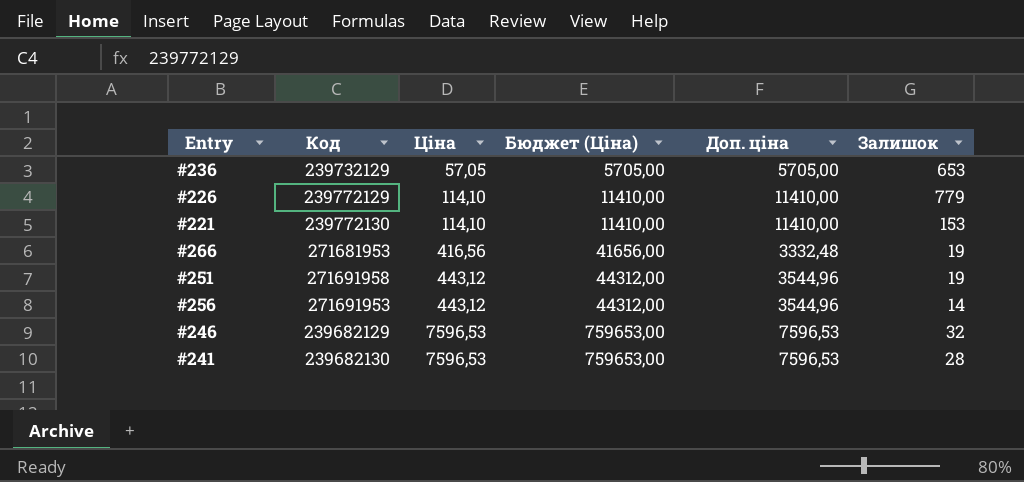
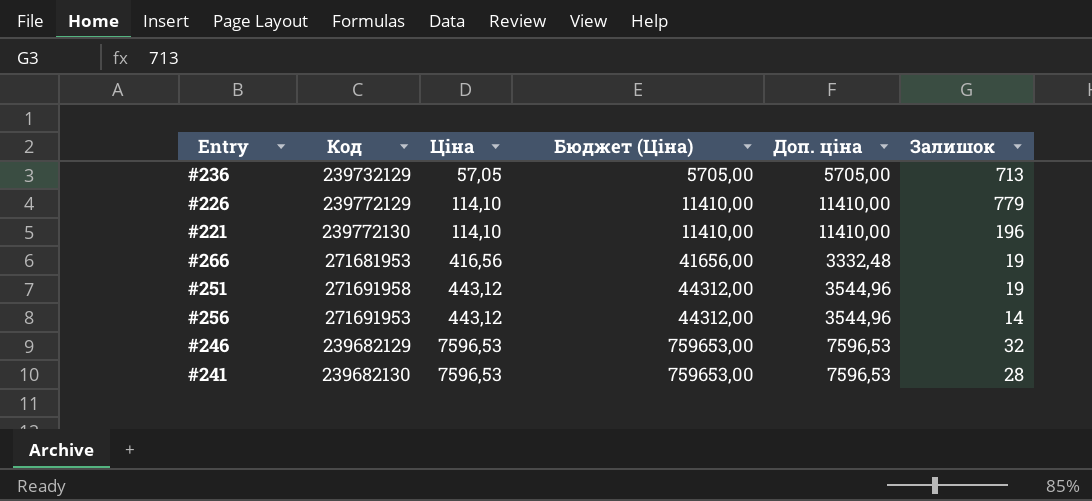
#236 | Залишок: 653 -> 713
#221 | Залишок: 153 -> 196

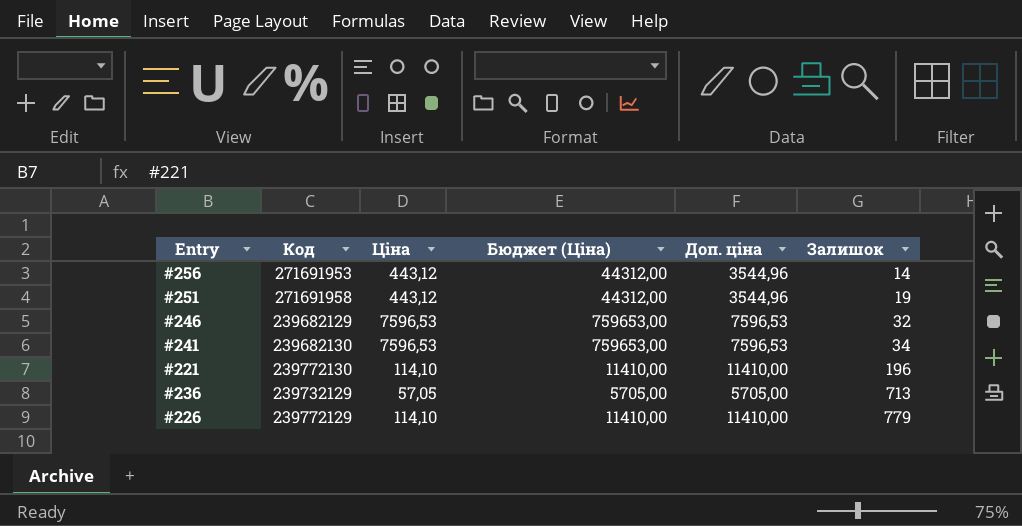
row order: Ціна ascending -> Залишок ascending
row #266: 271681953 | 416,56 | 41656,00 | 3332,48 | 19 -> none
#241 | Залишок: 28 -> 34

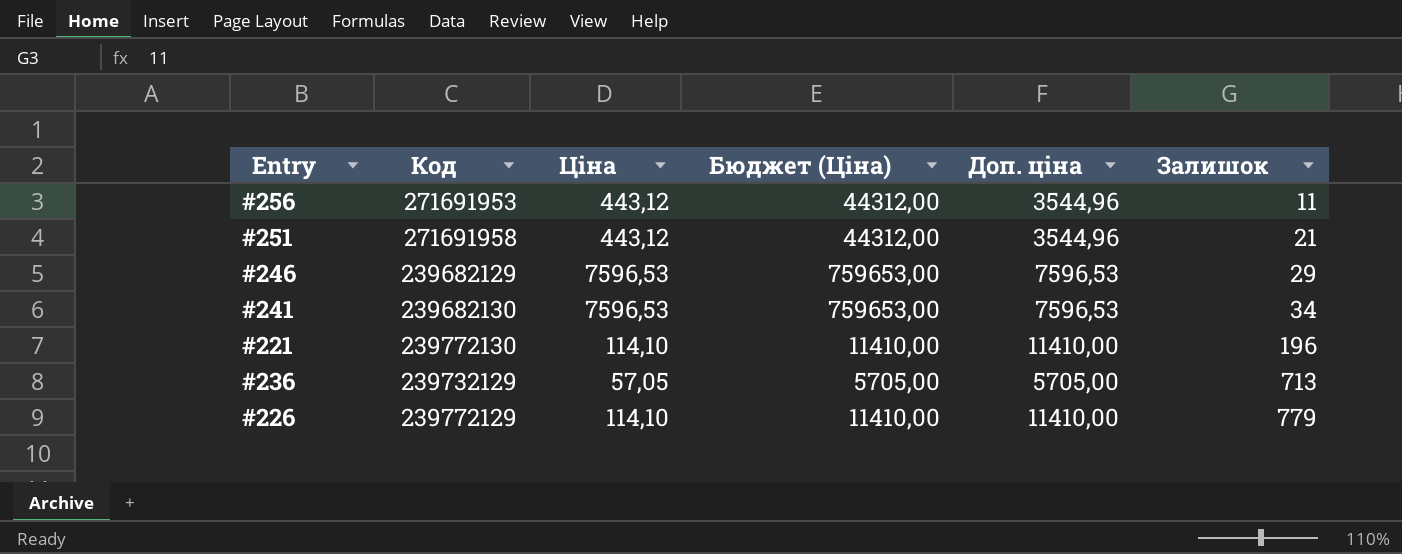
#256 | Залишок: 14 -> 11
#251 | Залишок: 19 -> 21
#246 | Залишок: 32 -> 29

